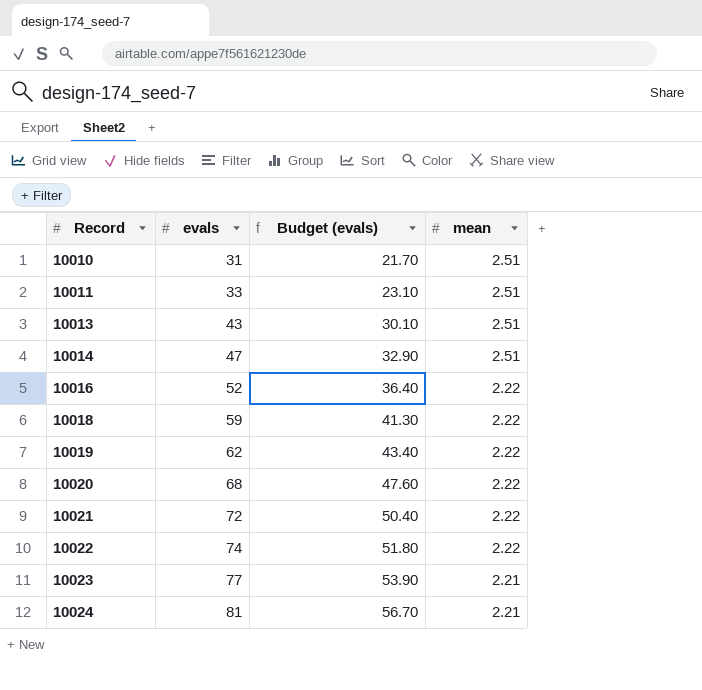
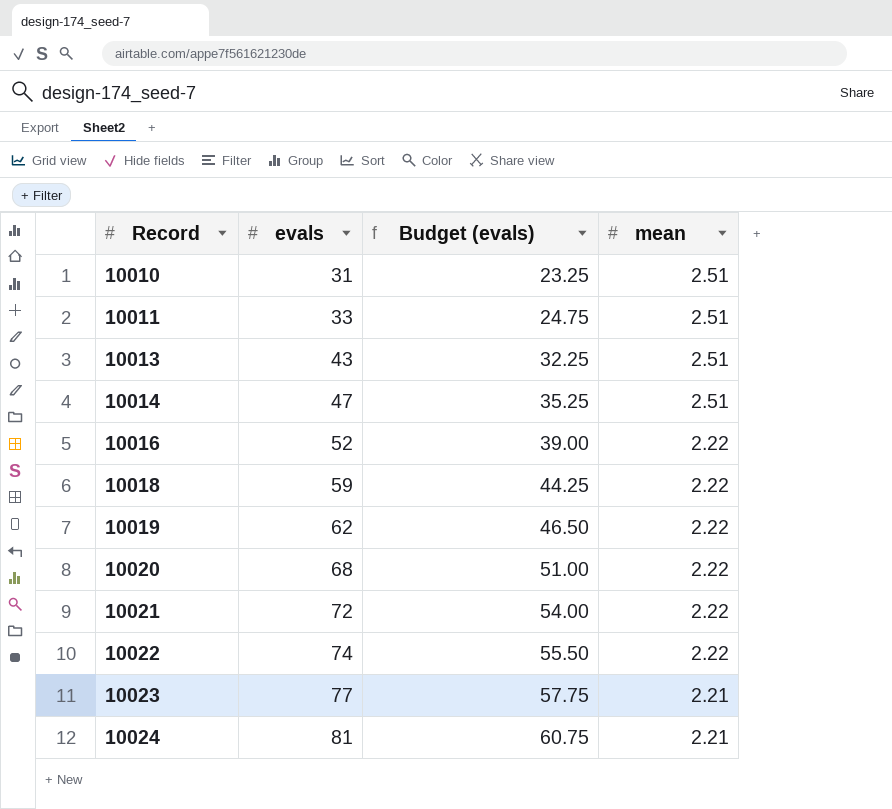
column Budget (evals) | formula: [evals] * 0.7 -> [evals] * 0.75

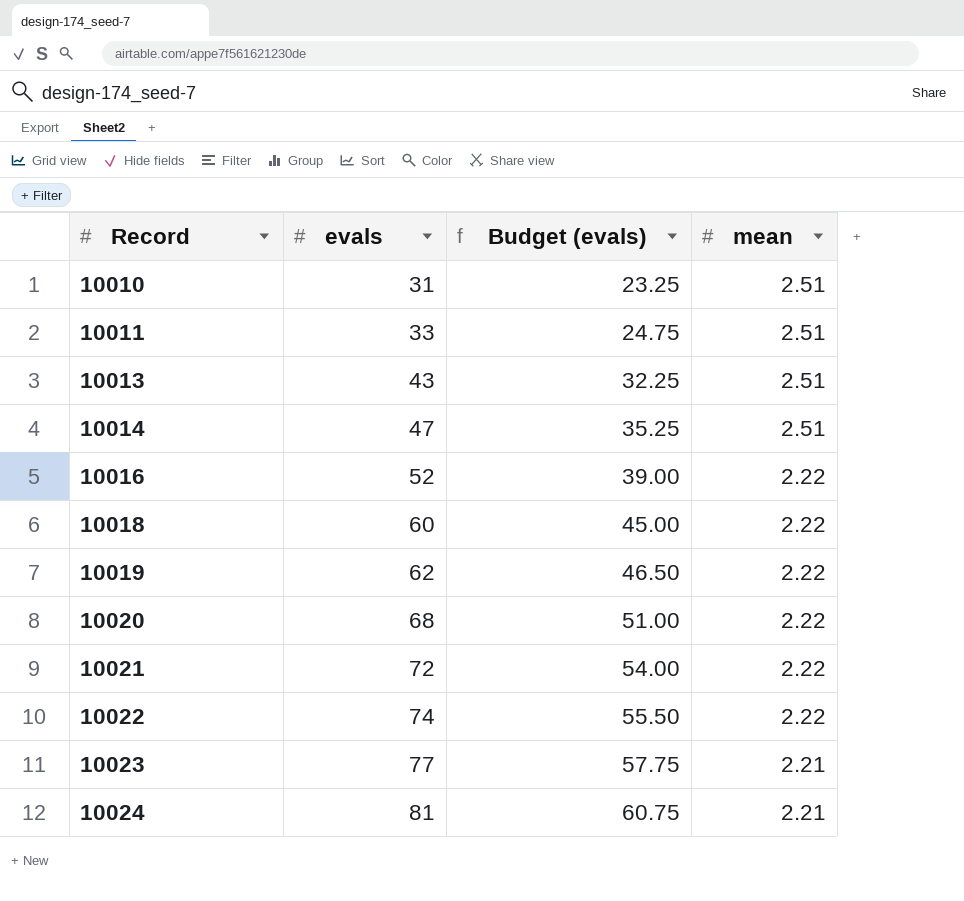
10018 | evals: 59 -> 60
10018 | Budget (evals): 44.25 -> 45.00

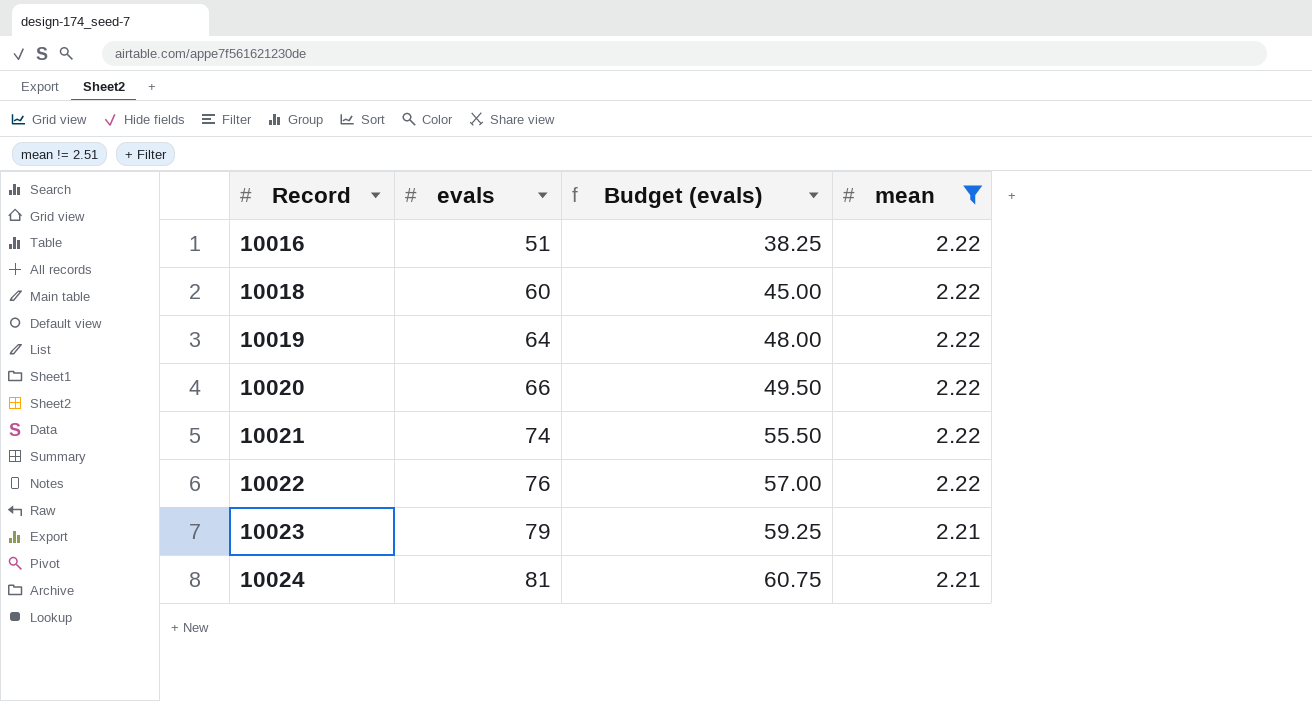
filter: none -> mean != 2.51
10016 | evals: 52 -> 51
10016 | Budget (evals): 39.00 -> 38.25
10019 | evals: 62 -> 64
10019 | Budget (evals): 46.50 -> 48.00
10020 | evals: 68 -> 66
10020 | Budget (evals): 51.00 -> 49.50
10021 | evals: 72 -> 74
10021 | Budget (evals): 54.00 -> 55.50
10022 | evals: 74 -> 76
10022 | Budget (evals): 55.50 -> 57.00
10023 | evals: 77 -> 79
10023 | Budget (evals): 57.75 -> 59.25

